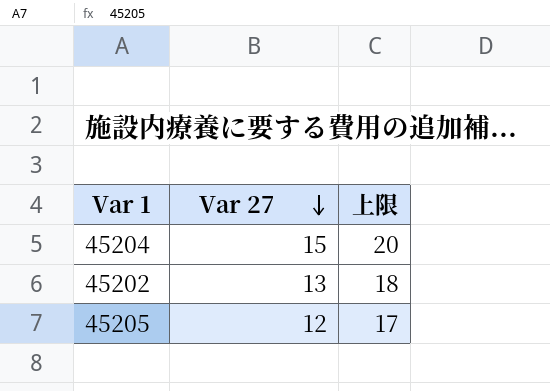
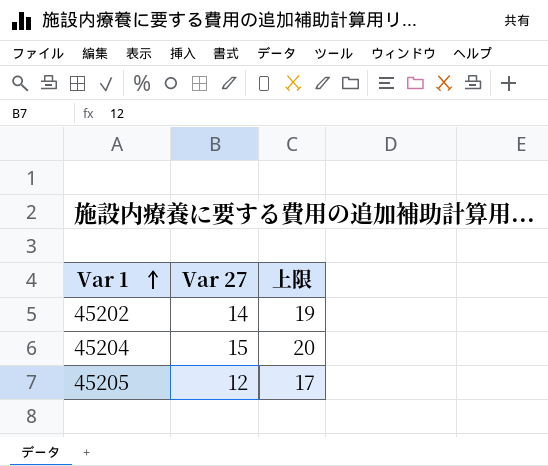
row order: Var 27 descending -> Var 1 ascending
45202 | Var 27: 13 -> 14
45202 | 上限: 18 -> 19

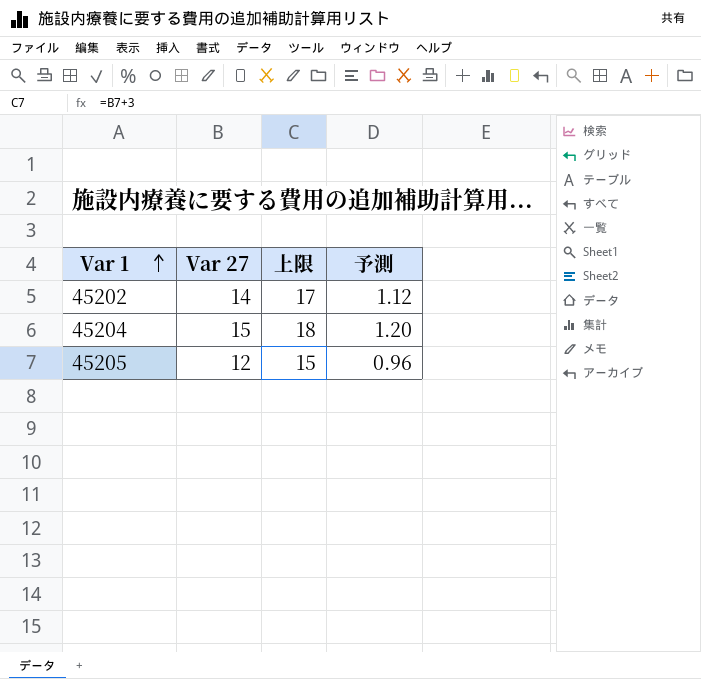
column 上限 | formula: [Var 27] + 5 -> [Var 27] + 3
column 予測 | formula: none -> [Var 27] * 0.08

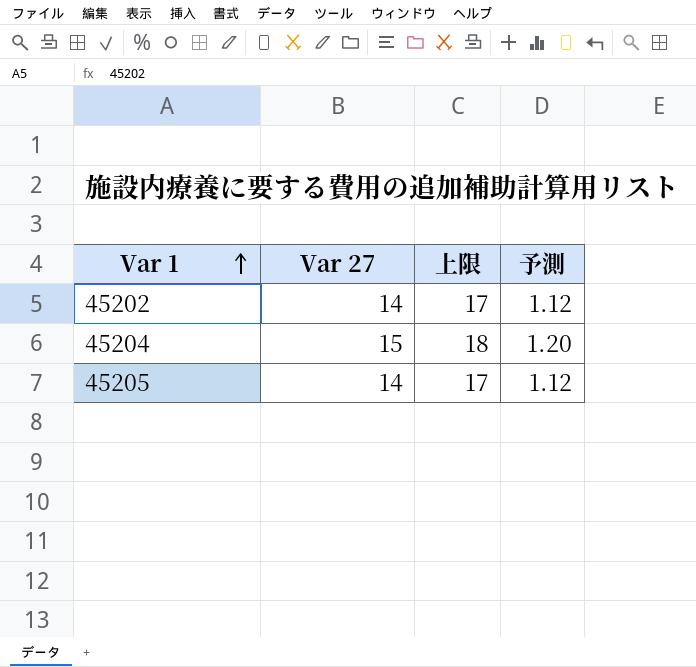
45205 | Var 27: 12 -> 14
45205 | 上限: 15 -> 17
45205 | 予測: 0.96 -> 1.12

